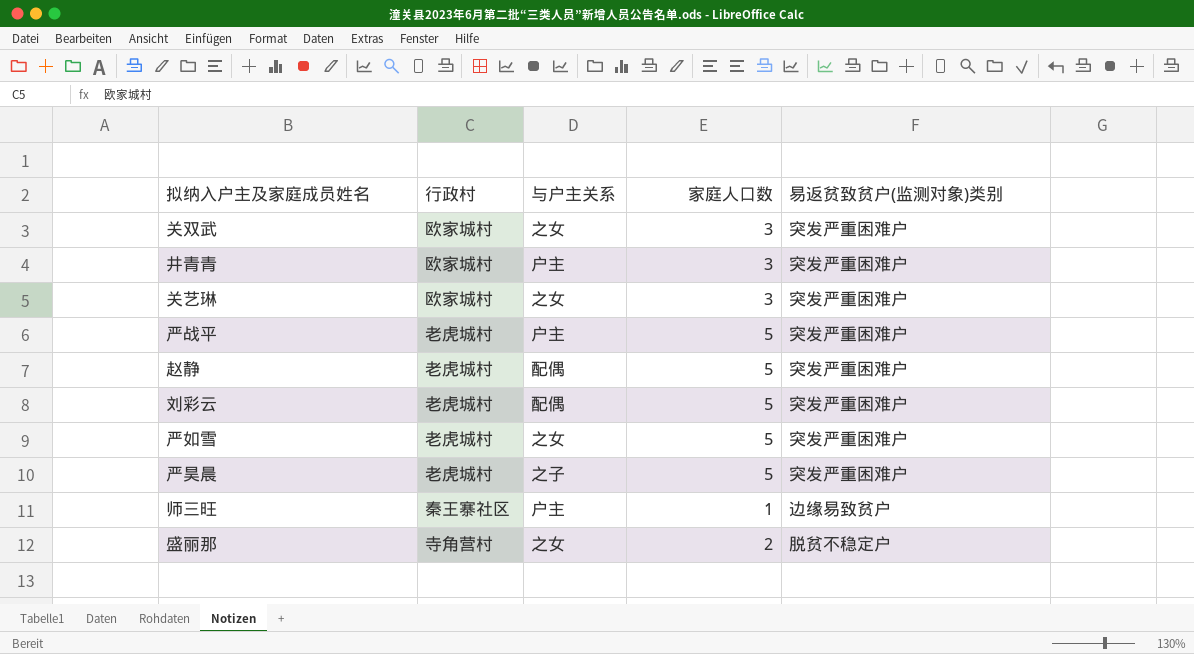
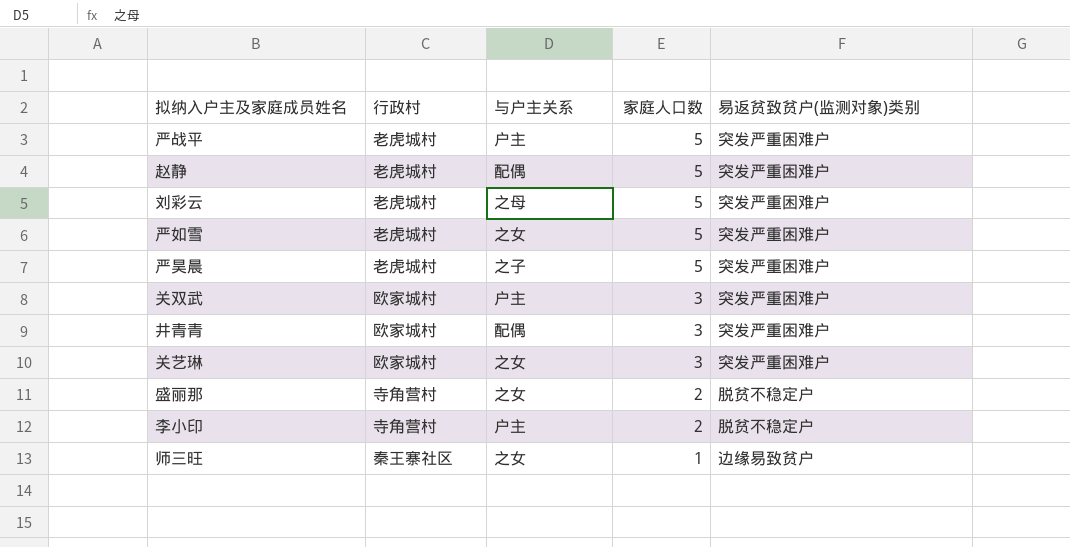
row order: none -> 家庭人口数 descending
刘彩云 | 与户主关系: 配偶 -> 之母
关双武 | 与户主关系: 之女 -> 户主
井青青 | 与户主关系: 户主 -> 配偶
row 李小印: none -> 寺角营村 | 户主 | 2 | 脱贫不稳定户
师三旺 | 与户主关系: 户主 -> 之女

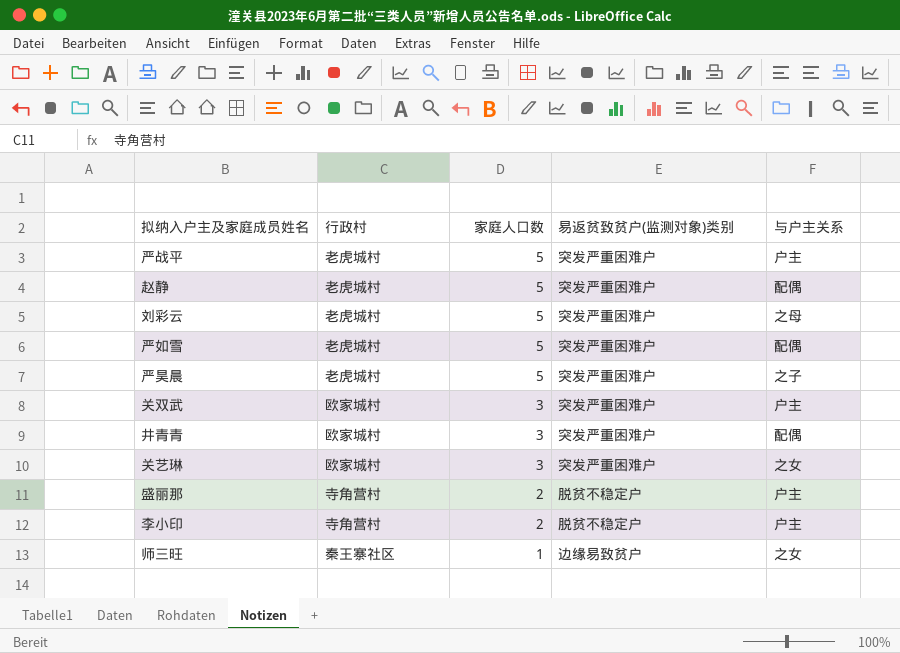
column 与户主关系 | position: 3 -> 5
严如雪 | 与户主关系: 之女 -> 配偶
盛丽那 | 与户主关系: 之女 -> 户主

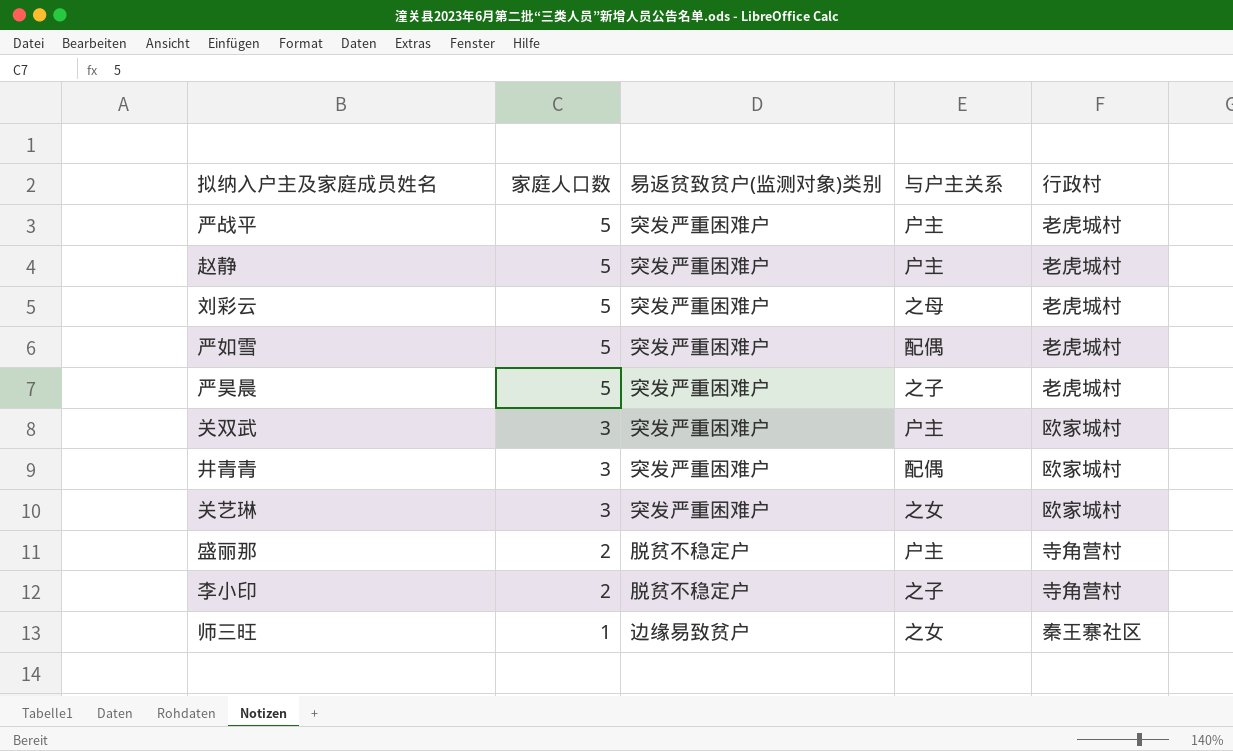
column 行政村 | position: 2 -> 5
赵静 | 与户主关系: 配偶 -> 户主
李小印 | 与户主关系: 户主 -> 之子

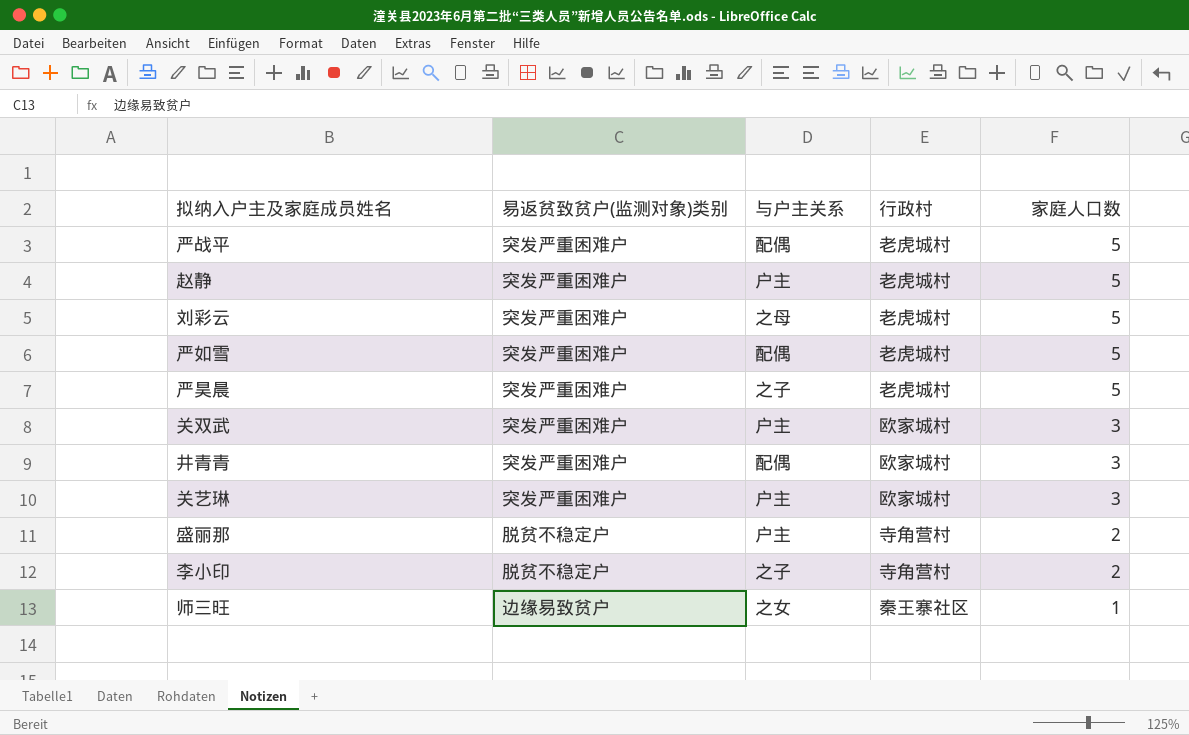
column 家庭人口数 | position: 2 -> 5
严战平 | 与户主关系: 户主 -> 配偶
关艺琳 | 与户主关系: 之女 -> 户主

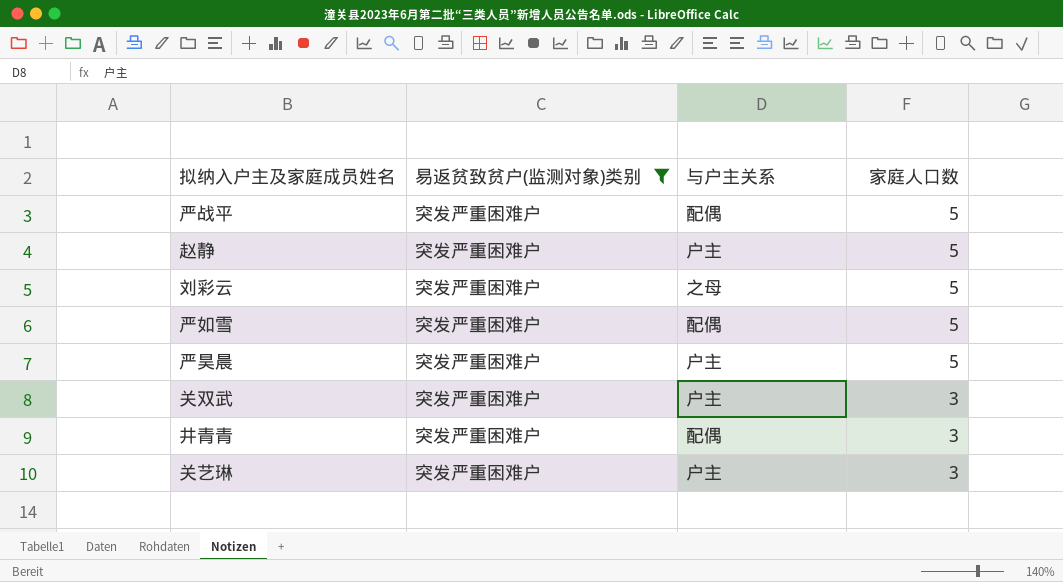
filter: none -> 易返贫致贫户(监测对象)类别 = 突发严重困难户
column 行政村 | position: 4 -> none
严昊晨 | 与户主关系: 之子 -> 户主

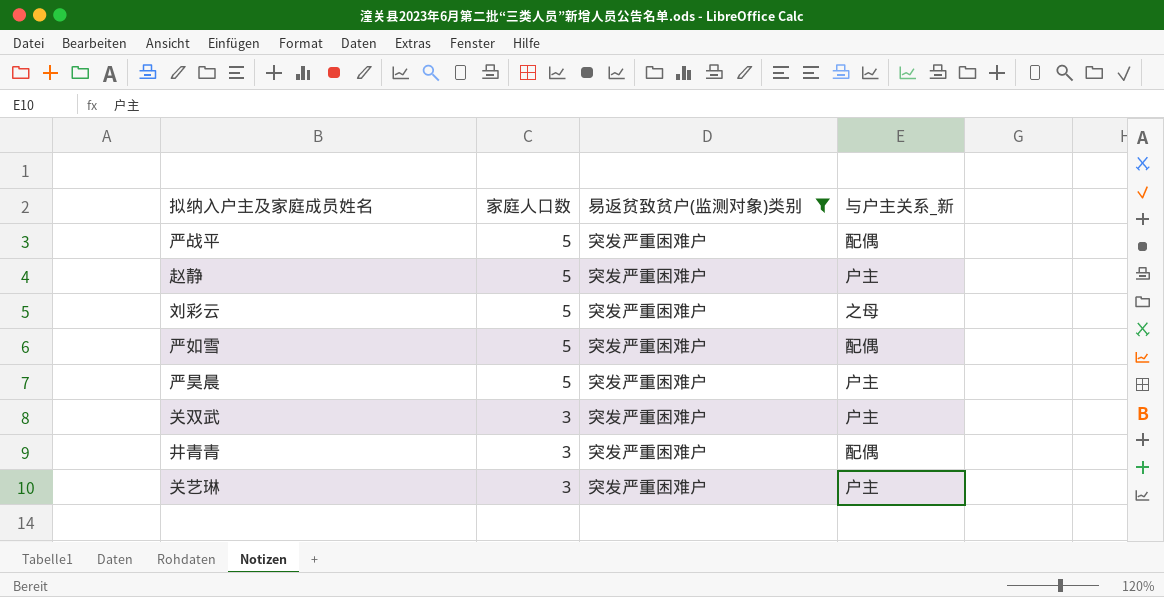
column 家庭人口数 | position: 4 -> 2
column name: 与户主关系 -> 与户主关系_新

